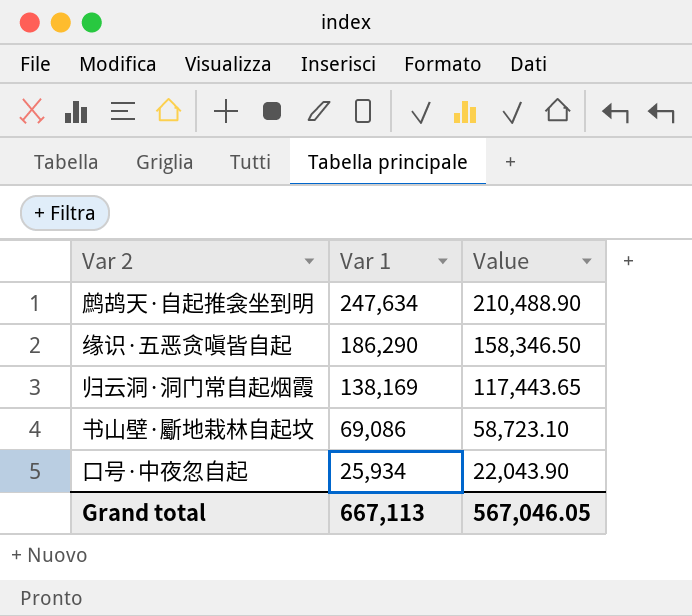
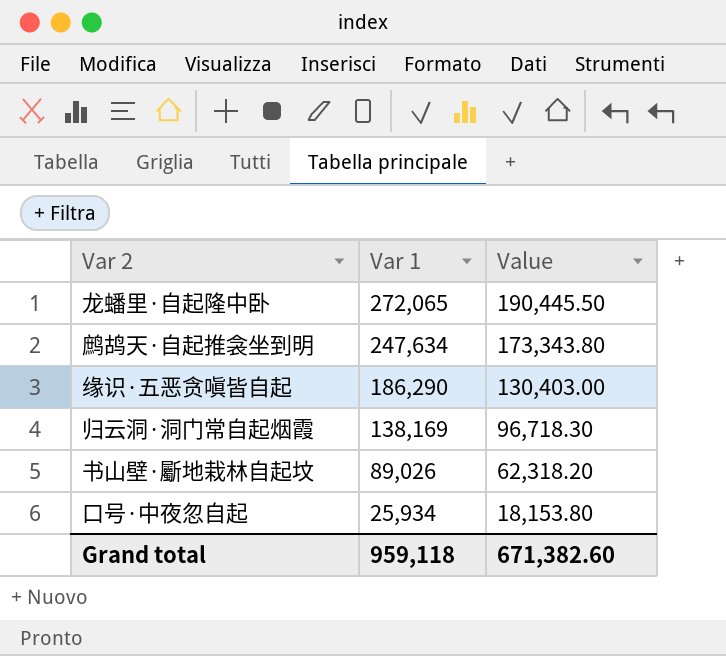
column Value | formula: [Var 1] * 0.85 -> [Var 1] * 0.7
row 龙蟠里·自起隆中卧: none -> 272,065 | 190,445.50
书山壁·斸地栽林自起坟 | Var 1: 69,086 -> 89,026
Grand total | Var 1: 667,113 -> 959,118
Grand total | Value: 567,046.05 -> 671,382.60

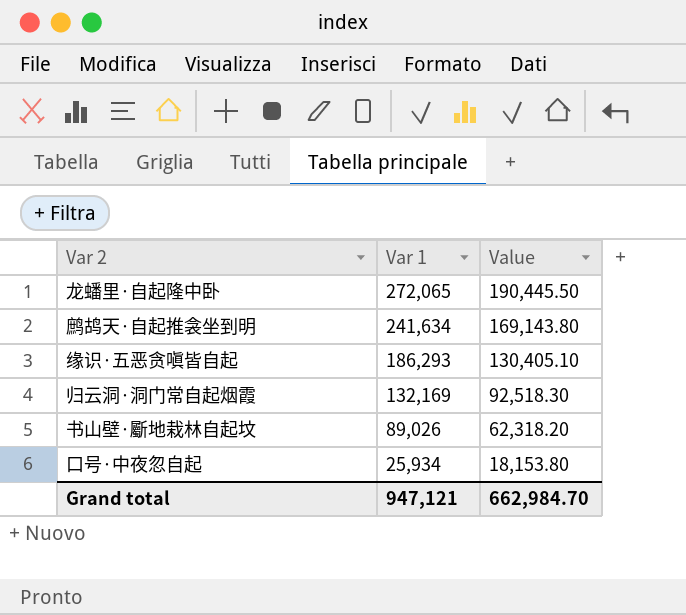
鹧鸪天·自起推衾坐到明 | Var 1: 247,634 -> 241,634
鹧鸪天·自起推衾坐到明 | Value: 173,343.80 -> 169,143.80
缘识·五恶贪嗔皆自起 | Var 1: 186,290 -> 186,293
缘识·五恶贪嗔皆自起 | Value: 130,403.00 -> 130,405.10
归云洞·洞门常自起烟霞 | Var 1: 138,169 -> 132,169
归云洞·洞门常自起烟霞 | Value: 96,718.30 -> 92,518.30
Grand total | Var 1: 959,118 -> 947,121
Grand total | Value: 671,382.60 -> 662,984.70

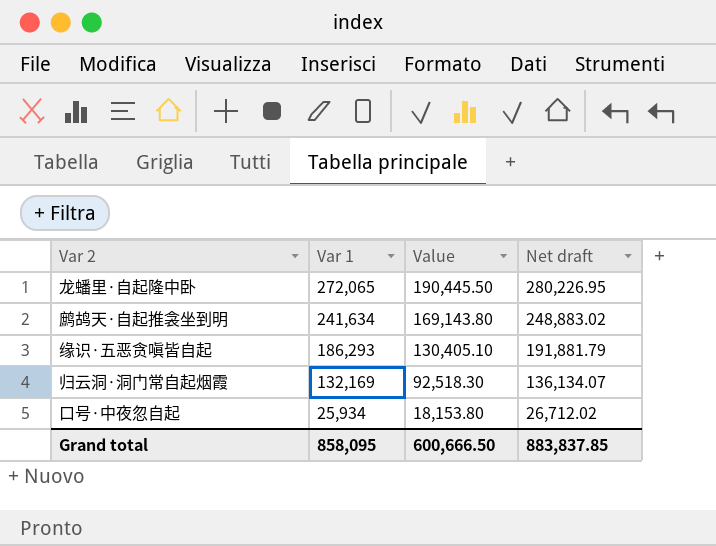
column Net draft | formula: none -> [Var 1] * 1.03
row 书山壁·斸地栽林自起坟: 89,026 | 62,318.20 -> none
Grand total | Var 1: 947,121 -> 858,095
Grand total | Value: 662,984.70 -> 600,666.50

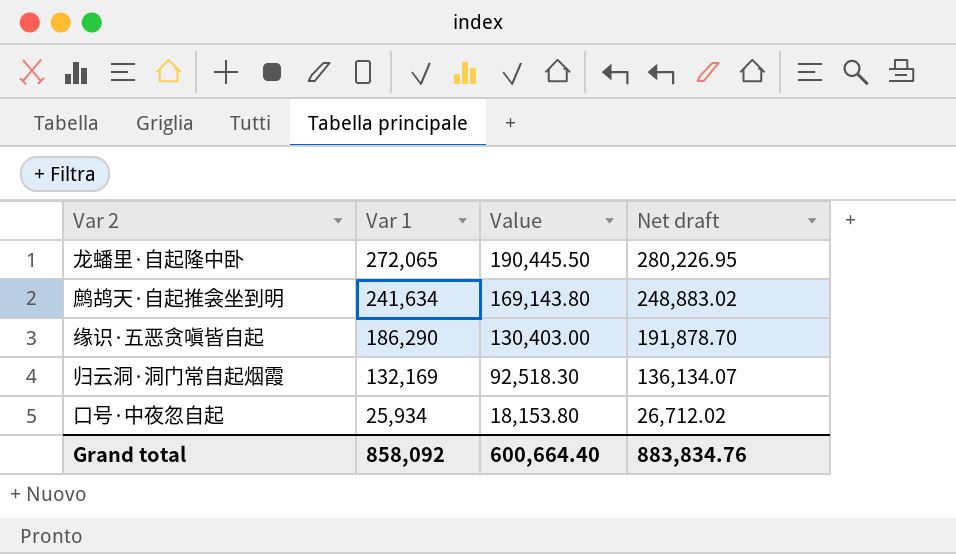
缘识·五恶贪嗔皆自起 | Var 1: 186,293 -> 186,290
缘识·五恶贪嗔皆自起 | Value: 130,405.10 -> 130,403.00
缘识·五恶贪嗔皆自起 | Net draft: 191,881.79 -> 191,878.70
Grand total | Var 1: 858,095 -> 858,092
Grand total | Value: 600,666.50 -> 600,664.40
Grand total | Net draft: 883,837.85 -> 883,834.76

